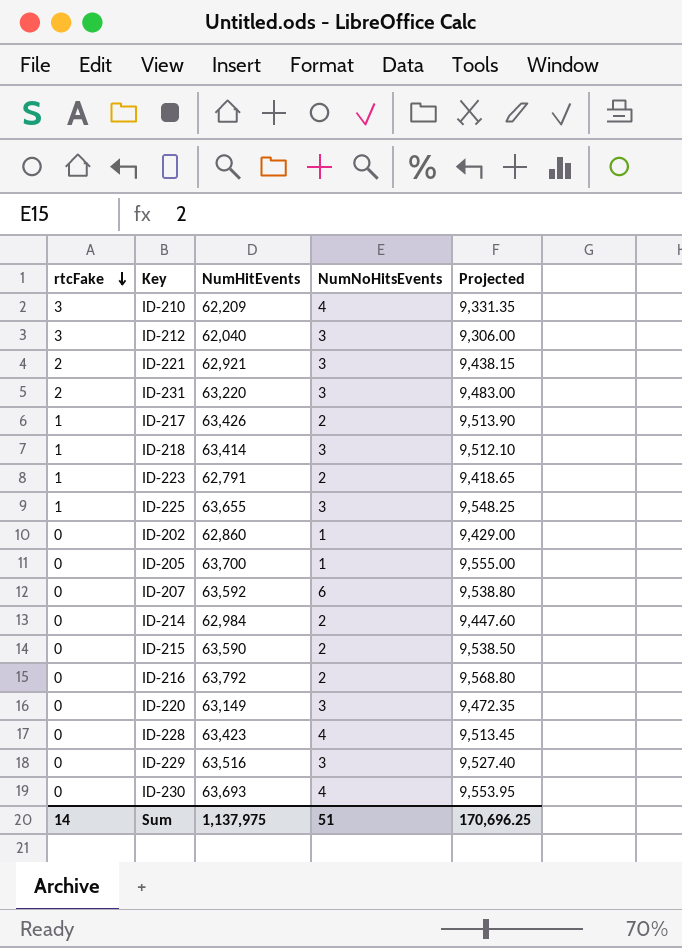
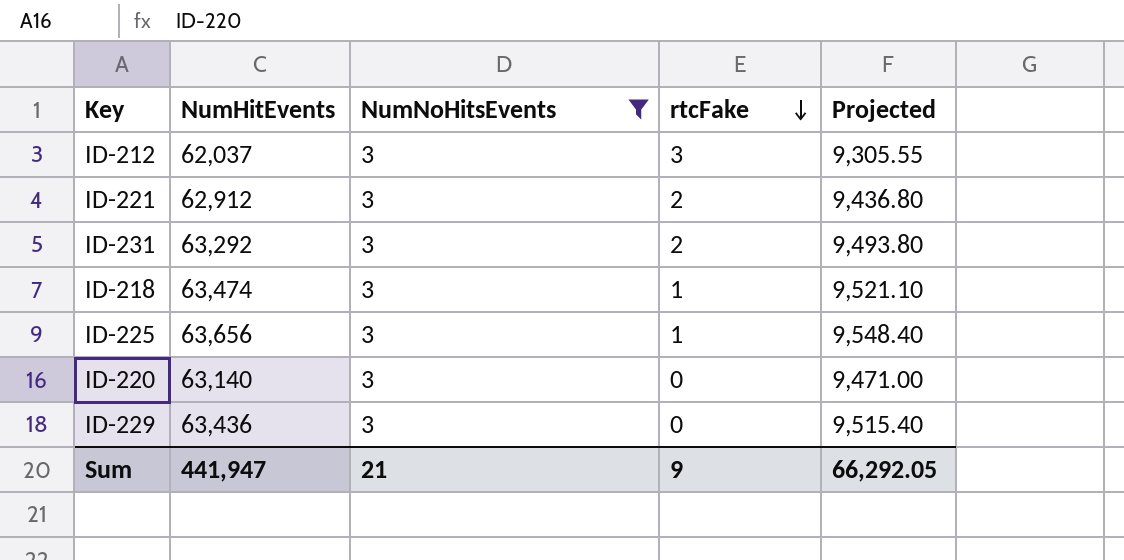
filter: none -> NumNoHitsEvents = 3
column rtcFake | position: 1 -> 4
ID-212 | NumHitEvents: 62,040 -> 62,037
ID-212 | Projected: 9,306.00 -> 9,305.55
ID-221 | NumHitEvents: 62,921 -> 62,912
ID-221 | Projected: 9,438.15 -> 9,436.80
ID-231 | NumHitEvents: 63,220 -> 63,292
ID-231 | Projected: 9,483.00 -> 9,493.80
ID-218 | NumHitEvents: 63,414 -> 63,474
ID-218 | Projected: 9,512.10 -> 9,521.10
ID-225 | NumHitEvents: 63,655 -> 63,656
ID-225 | Projected: 9,548.25 -> 9,548.40
ID-220 | NumHitEvents: 63,149 -> 63,140
ID-220 | Projected: 9,472.35 -> 9,471.00
ID-229 | NumHitEvents: 63,516 -> 63,436
ID-229 | Projected: 9,527.40 -> 9,515.40
Sum | NumHitEvents: 1,137,975 -> 441,947
Sum | NumNoHitsEvents: 51 -> 21
Sum | rtcFake: 14 -> 9
Sum | Projected: 170,696.25 -> 66,292.05

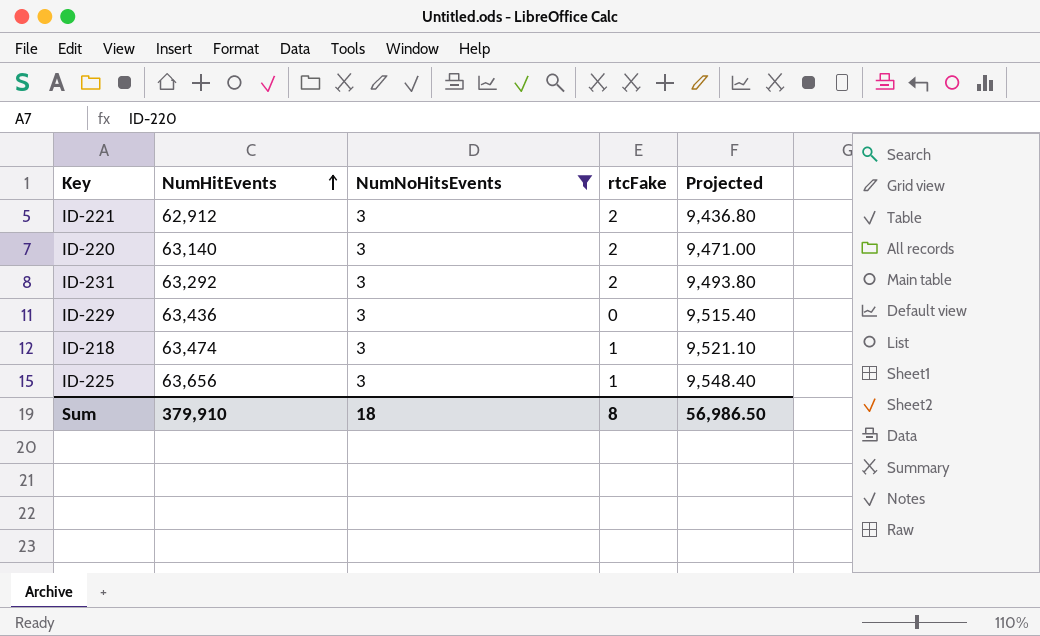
row order: rtcFake descending -> NumHitEvents ascending
row ID-212: 62,037 | 3 | 3 | 9,305.55 -> none
ID-220 | rtcFake: 0 -> 2
Sum | NumHitEvents: 441,947 -> 379,910
Sum | NumNoHitsEvents: 21 -> 18
Sum | rtcFake: 9 -> 8
Sum | Projected: 66,292.05 -> 56,986.50

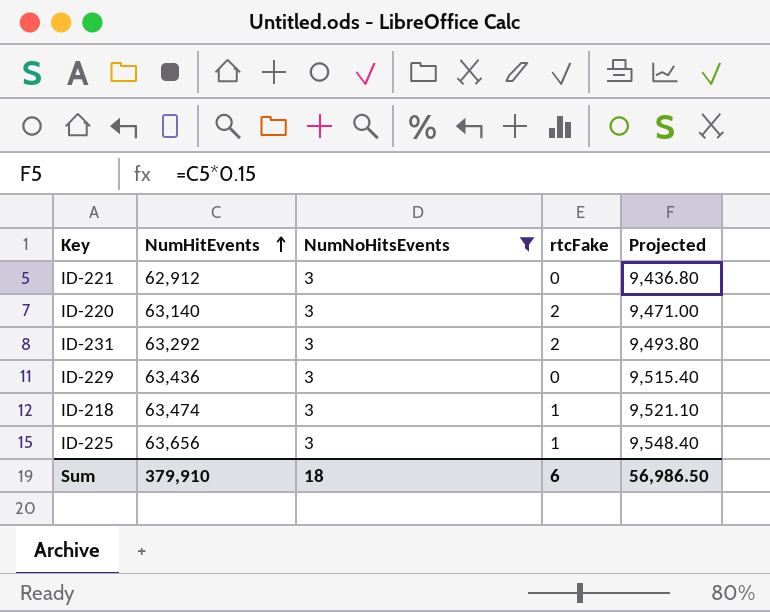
ID-221 | rtcFake: 2 -> 0
Sum | rtcFake: 8 -> 6

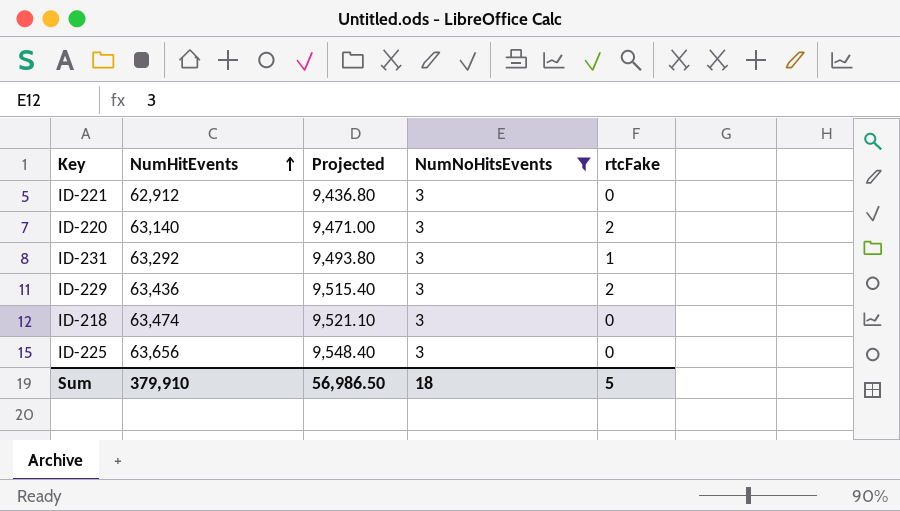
column Projected | position: 5 -> 3
ID-231 | rtcFake: 2 -> 1
ID-229 | rtcFake: 0 -> 2
ID-218 | rtcFake: 1 -> 0
ID-225 | rtcFake: 1 -> 0
Sum | rtcFake: 6 -> 5

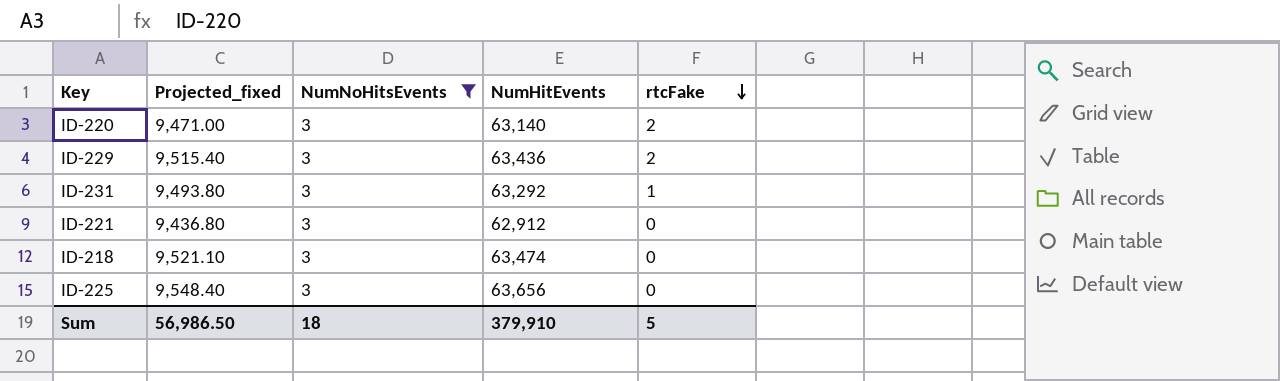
row order: NumHitEvents ascending -> rtcFake descending
column name: Projected -> Projected_fixed
column NumHitEvents | position: 2 -> 4

